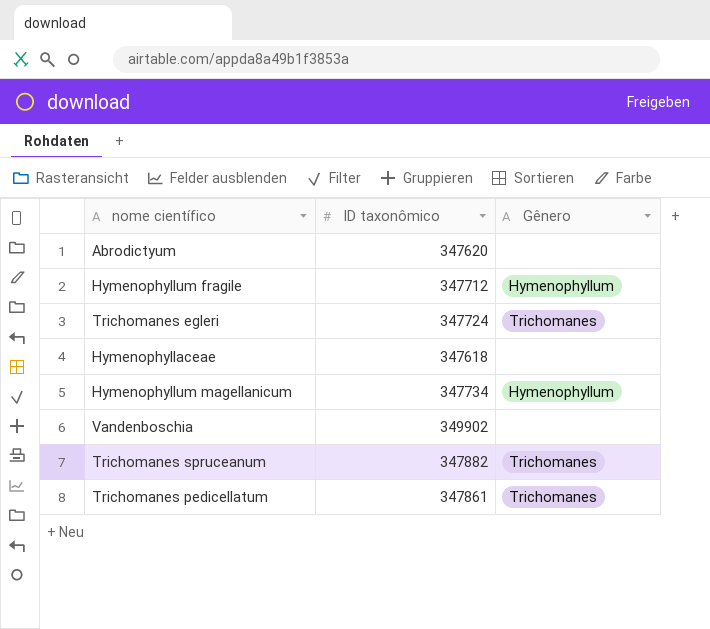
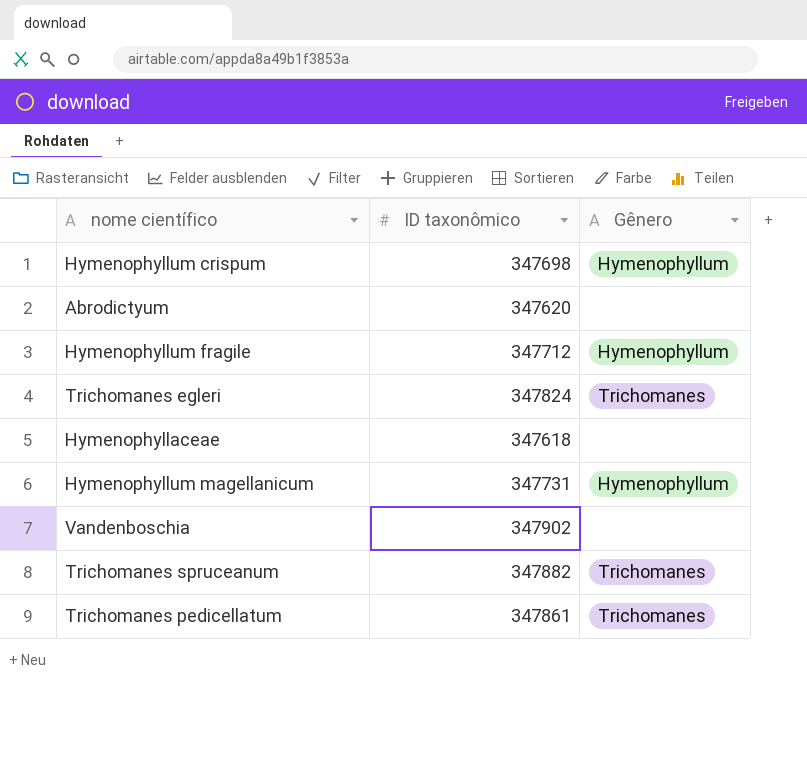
row Hymenophyllum crispum: none -> 347698 | Hymenophyllum
Trichomanes egleri | ID taxonômico: 347724 -> 347824
Hymenophyllum magellanicum | ID taxonômico: 347734 -> 347731
Vandenboschia | ID taxonômico: 349902 -> 347902

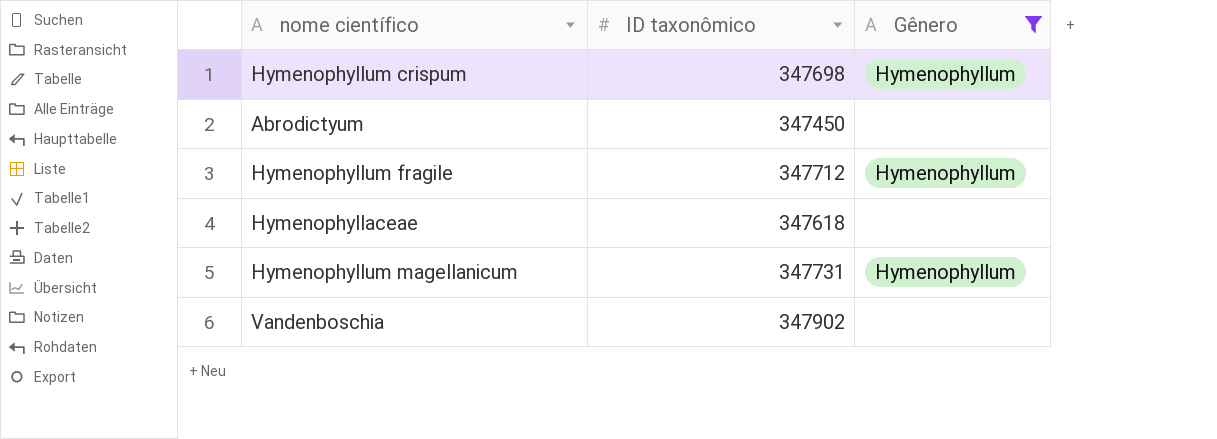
filter: none -> Gênero != Trichomanes
Abrodictyum | ID taxonômico: 347620 -> 347450

